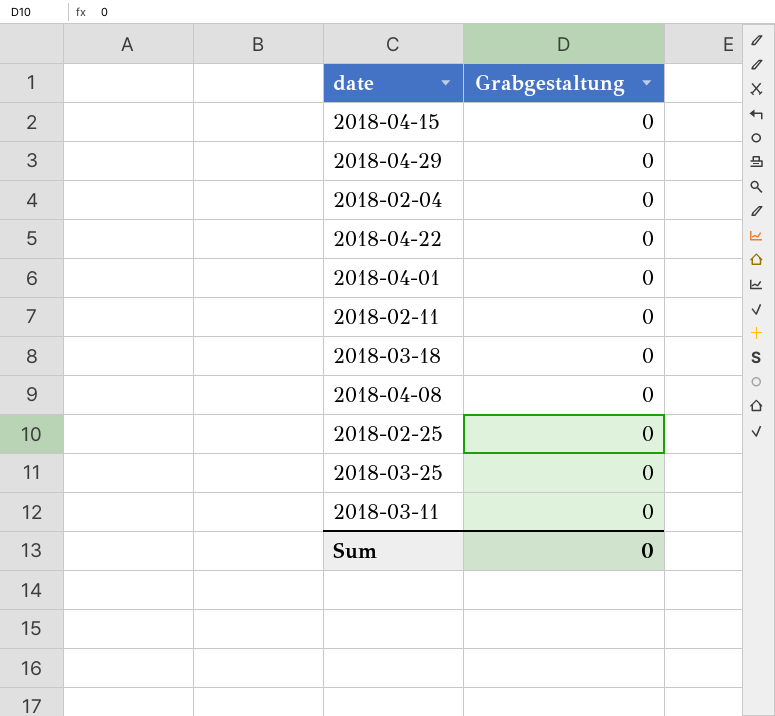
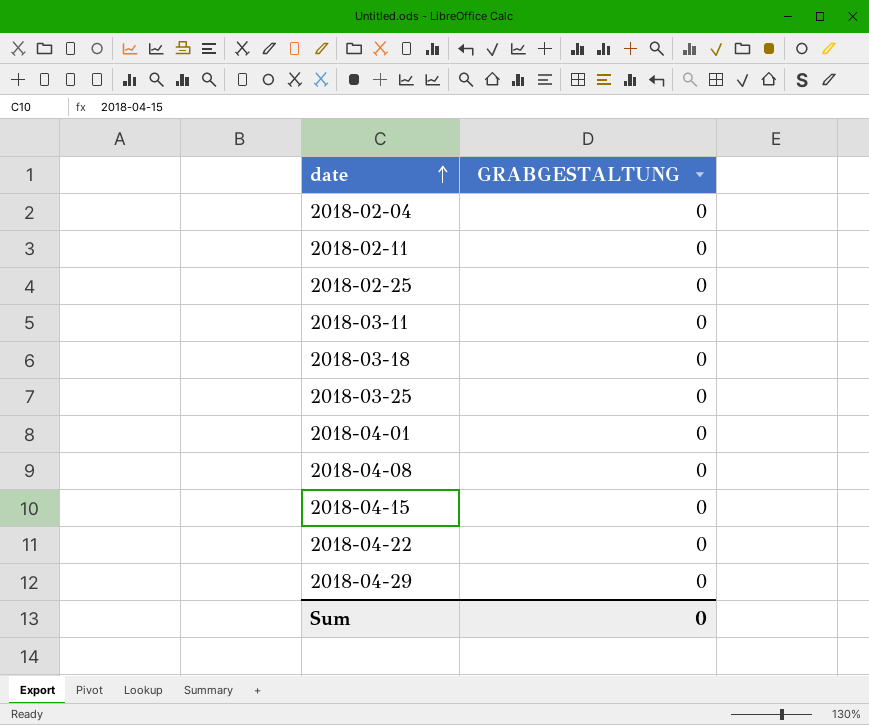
row order: none -> date ascending
column name: Grabgestaltung -> GRABGESTALTUNG

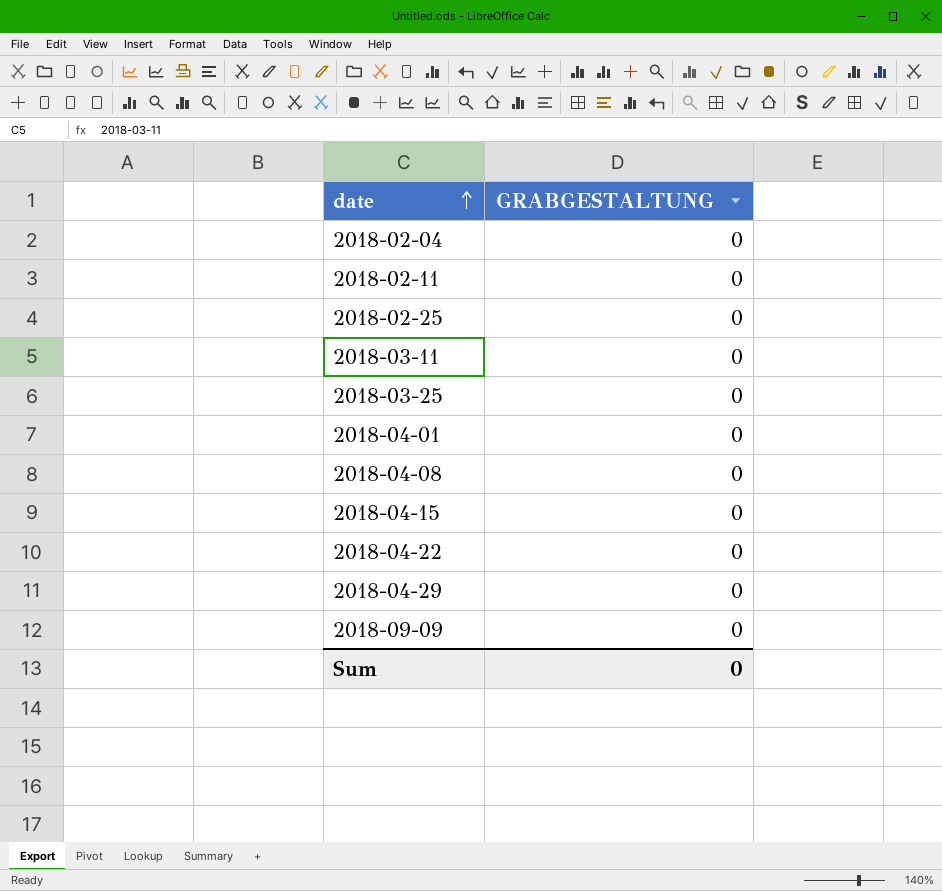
row 2018-03-18: 0 -> none
row 2018-09-09: none -> 0

